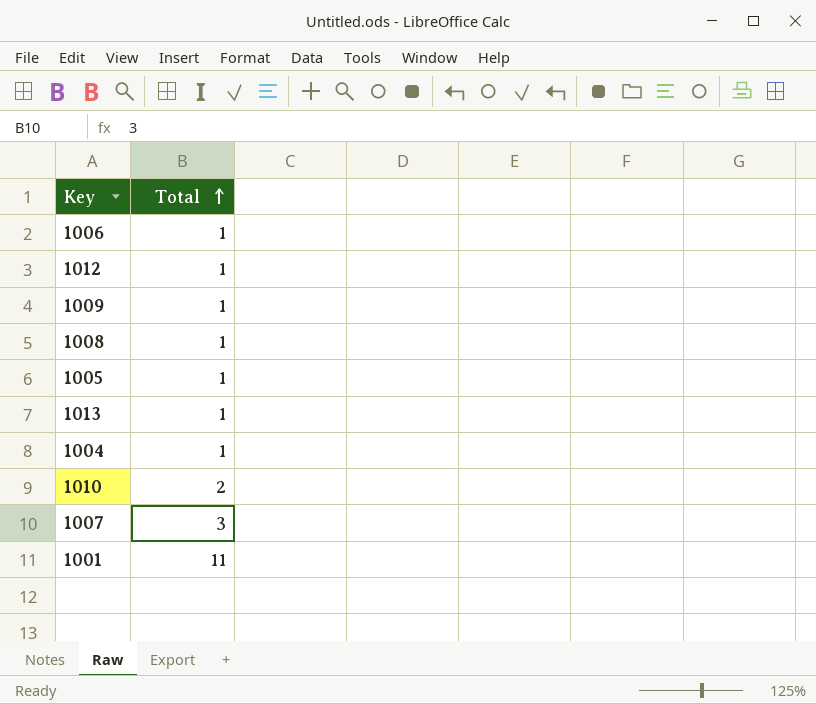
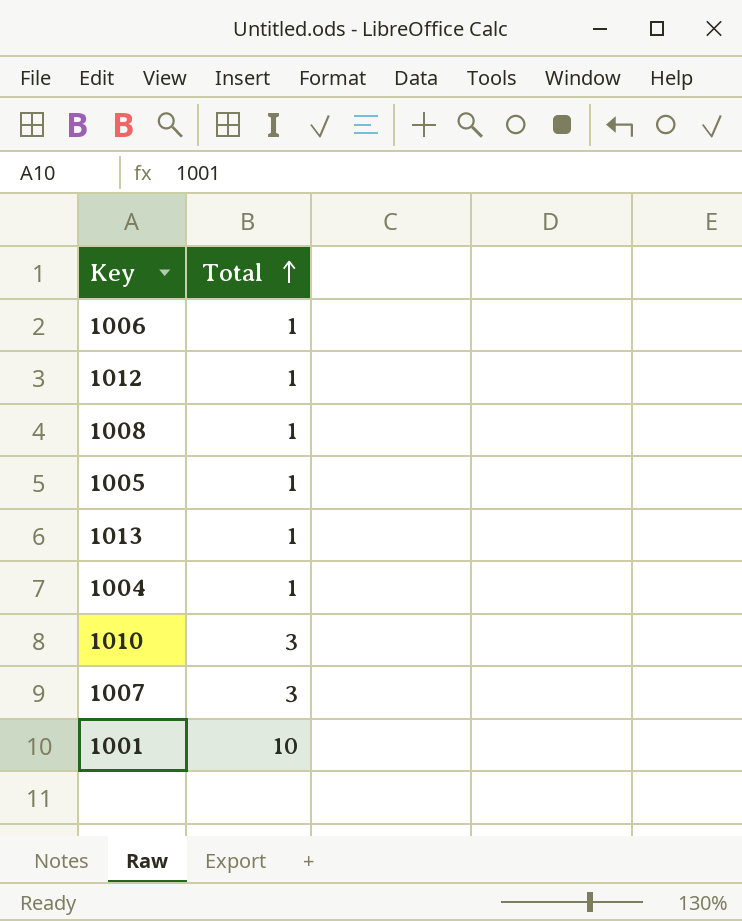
row 1009: 1 -> none
1010 | Total: 2 -> 3
1001 | Total: 11 -> 10

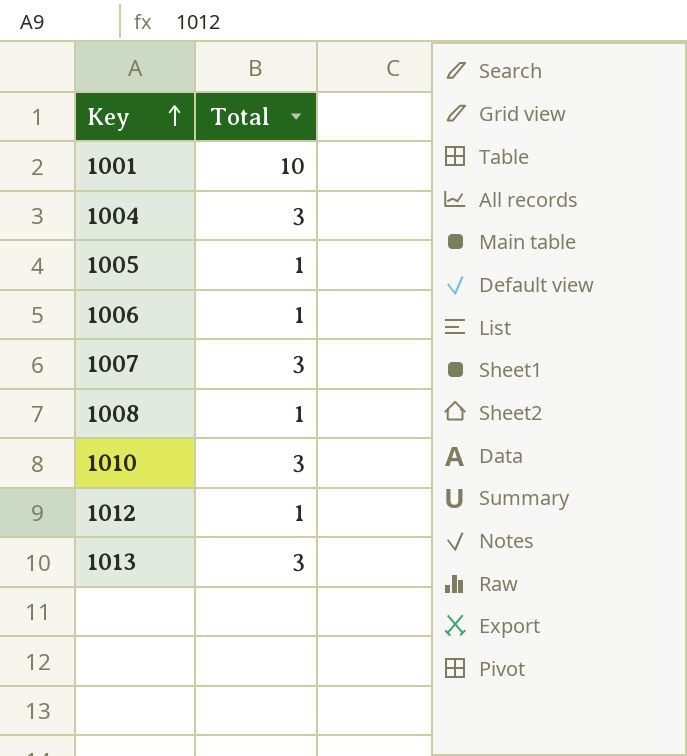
row order: Total ascending -> Key ascending
1004 | Total: 1 -> 3
1013 | Total: 1 -> 3

